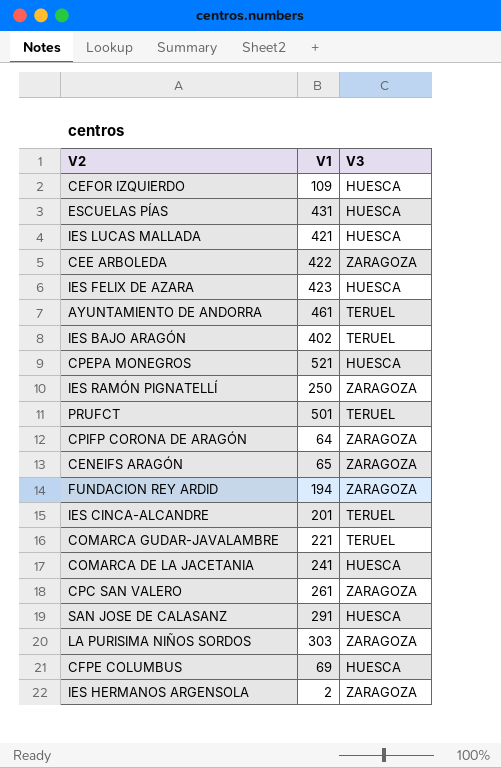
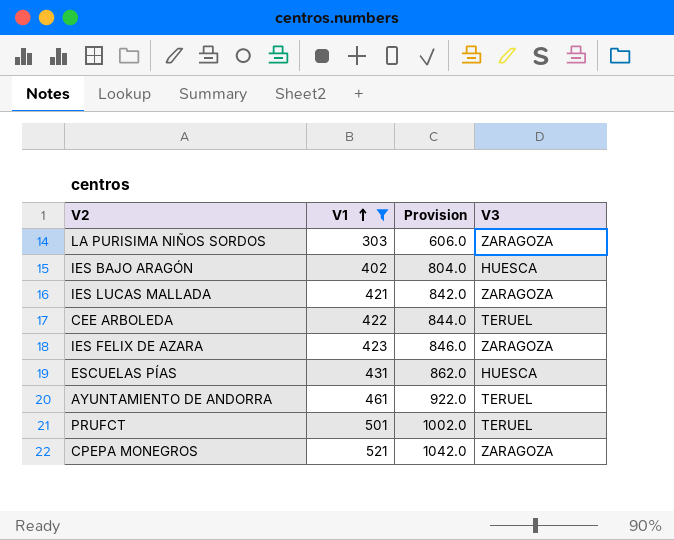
filter: none -> V1 >= 303
row order: none -> V1 ascending
column Provision | formula: none -> [V1] * 2
IES BAJO ARAGÓN | V3: TERUEL -> HUESCA
IES LUCAS MALLADA | V3: HUESCA -> ZARAGOZA
CEE ARBOLEDA | V3: ZARAGOZA -> TERUEL
IES FELIX DE AZARA | V3: HUESCA -> ZARAGOZA
CPEPA MONEGROS | V3: HUESCA -> ZARAGOZA

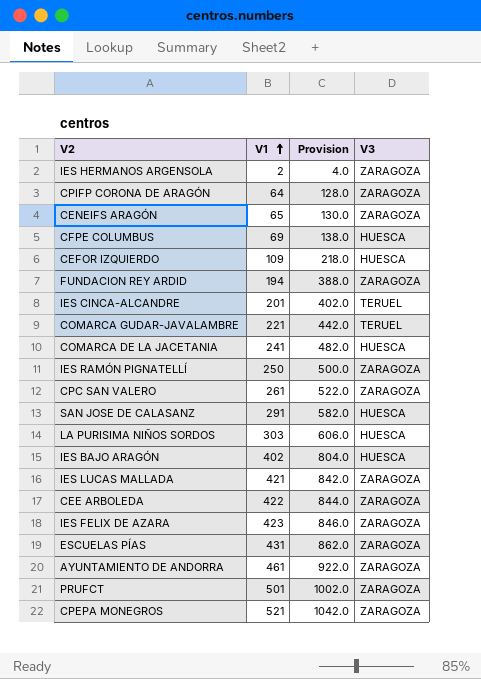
filter: V1 >= 303 -> none
LA PURISIMA NIÑOS SORDOS | V3: ZARAGOZA -> HUESCA
CEE ARBOLEDA | V3: TERUEL -> ZARAGOZA
ESCUELAS PÍAS | V3: HUESCA -> ZARAGOZA
AYUNTAMIENTO DE ANDORRA | V3: TERUEL -> ZARAGOZA
PRUFCT | V3: TERUEL -> ZARAGOZA

